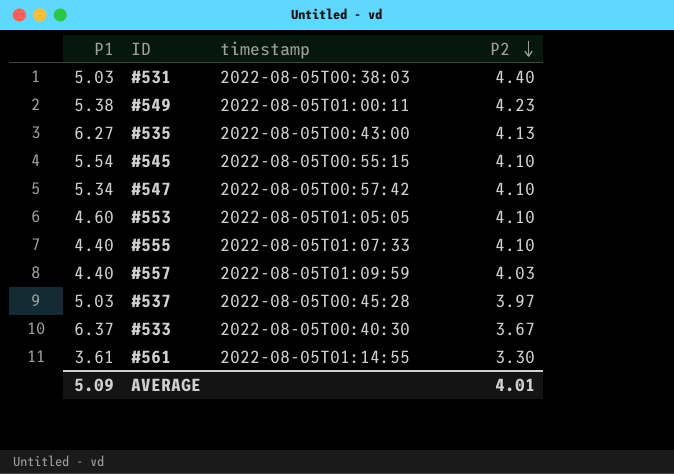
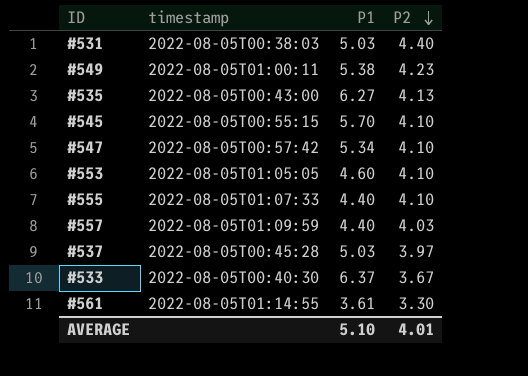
column P1 | position: 1 -> 3
#545 | P1: 5.54 -> 5.70
AVERAGE | P1: 5.09 -> 5.10

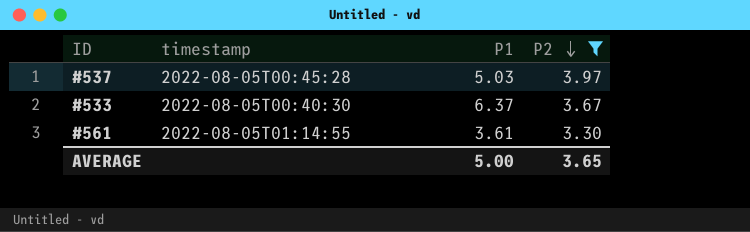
filter: none -> P2 <= 3.97
AVERAGE | P1: 5.10 -> 5.00
AVERAGE | P2: 4.01 -> 3.65

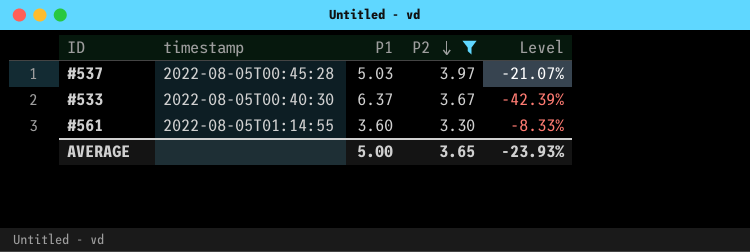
column Level | formula: none -> ([P2] - [P1]) / [P1]
#561 | P1: 3.61 -> 3.60

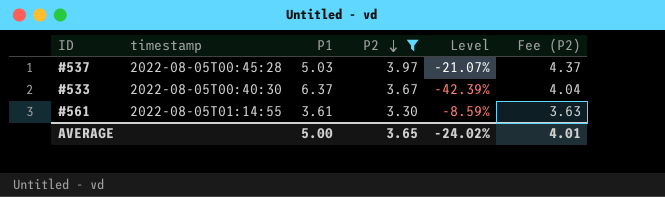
column Fee (P2) | formula: none -> [P2] * 1.1
#561 | P1: 3.60 -> 3.61
#561 | Level: -8.33% -> -8.59%
AVERAGE | Level: -23.93% -> -24.02%

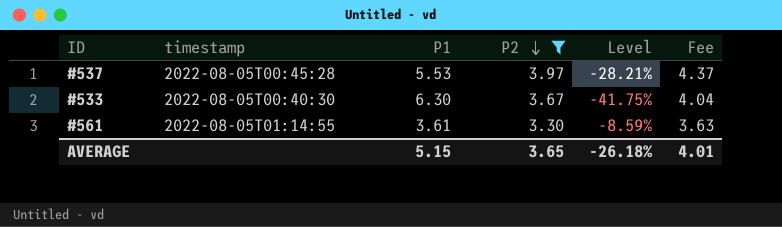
column name: Fee (P2) -> Fee
#537 | P1: 5.03 -> 5.53
#537 | Level: -21.07% -> -28.21%
#533 | P1: 6.37 -> 6.30
#533 | Level: -42.39% -> -41.75%
AVERAGE | P1: 5.00 -> 5.15
AVERAGE | Level: -24.02% -> -26.18%

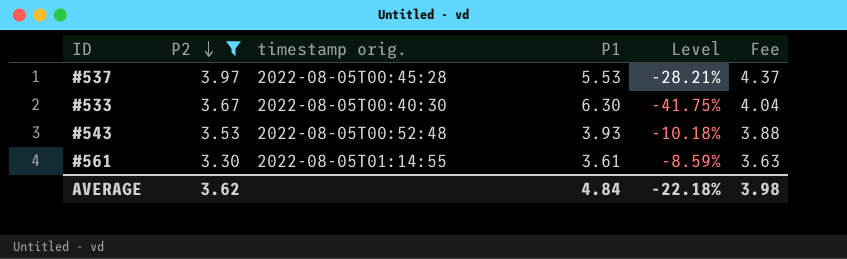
column P2 | position: 4 -> 2
column name: timestamp -> timestamp orig.
row #543: none -> 3.53 | 2022-08-05T00:52:48 | 3.93 | -10.18% | 3.88
AVERAGE | P2: 3.65 -> 3.62
AVERAGE | P1: 5.15 -> 4.84
AVERAGE | Level: -26.18% -> -22.18%
AVERAGE | Fee: 4.01 -> 3.98

